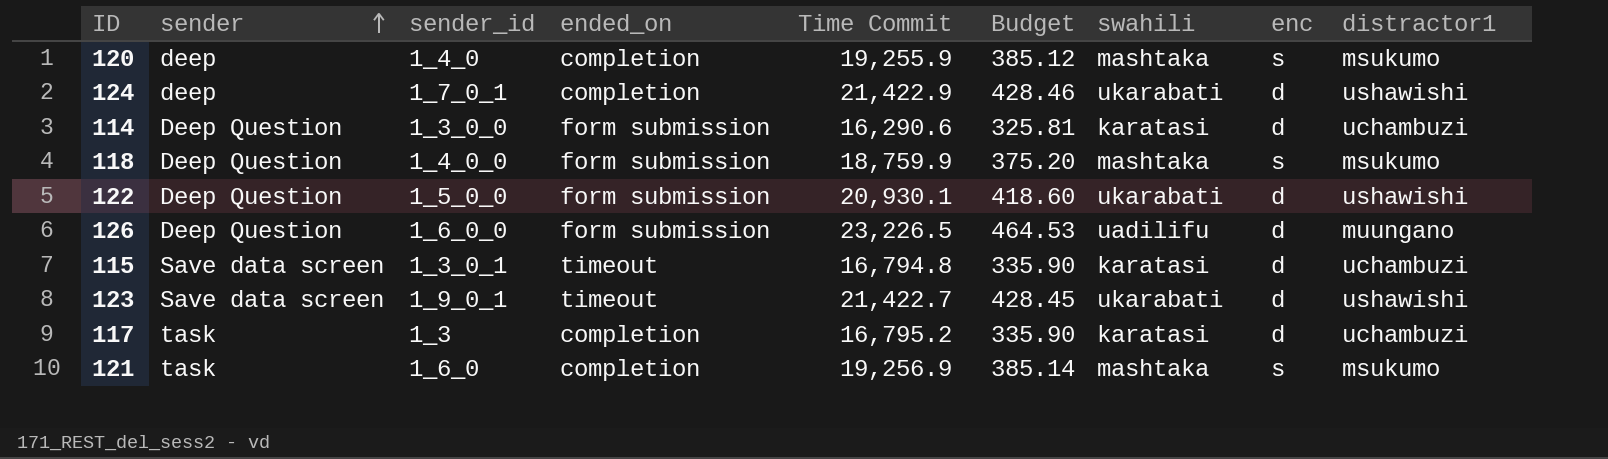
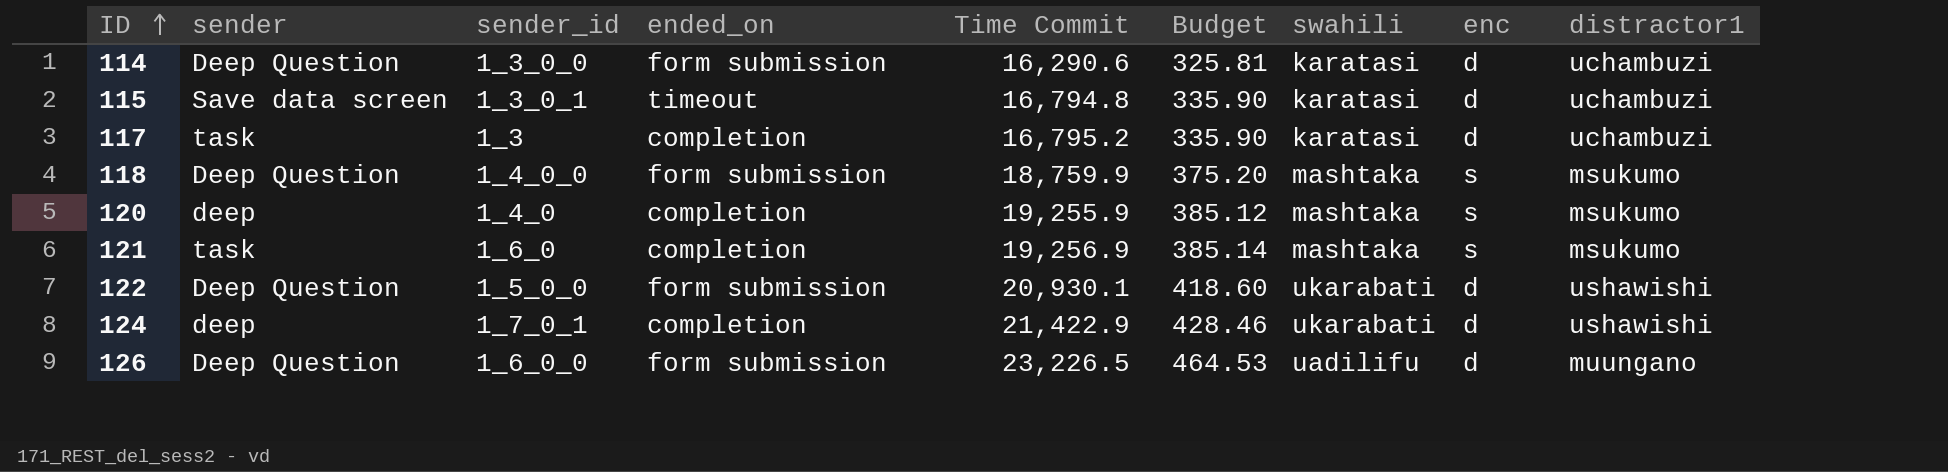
row order: sender ascending -> ID ascending
row 123: Save data screen | 1_9_0_1 | timeout | 21,422.7 | 428.45 | ukarabati | d | ushawishi -> none

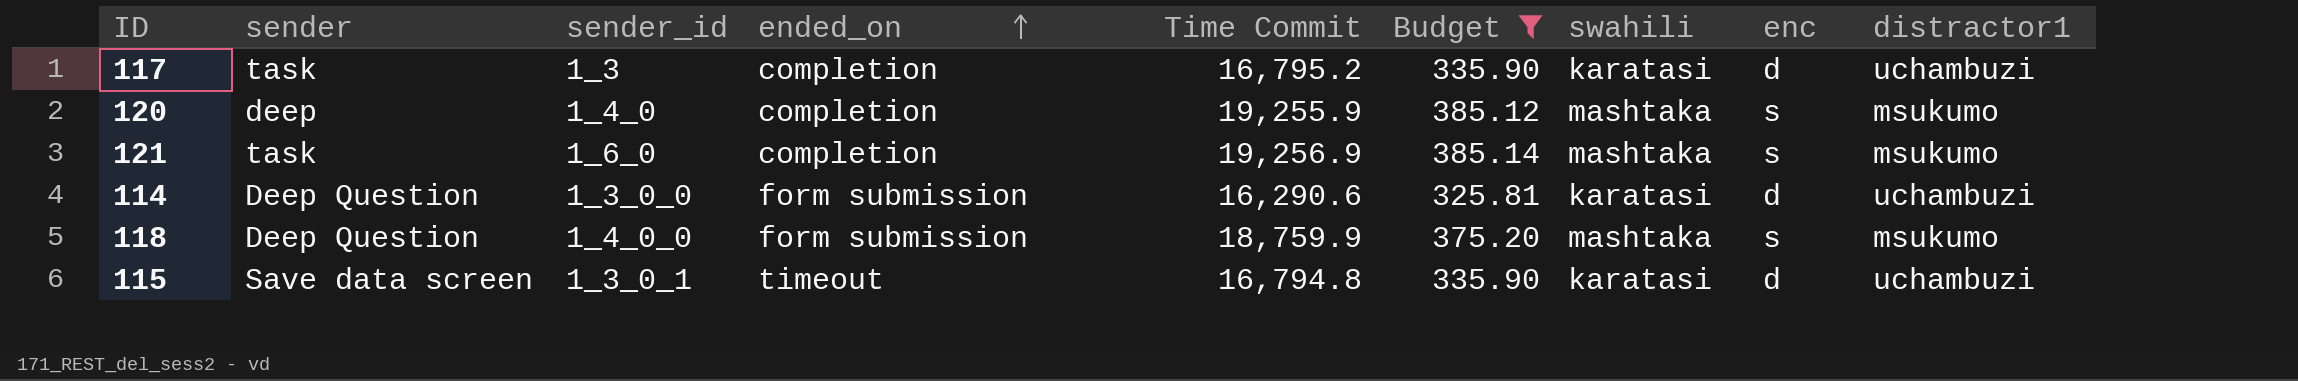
filter: none -> Budget <= 385.14
row order: ID ascending -> ended_on ascending

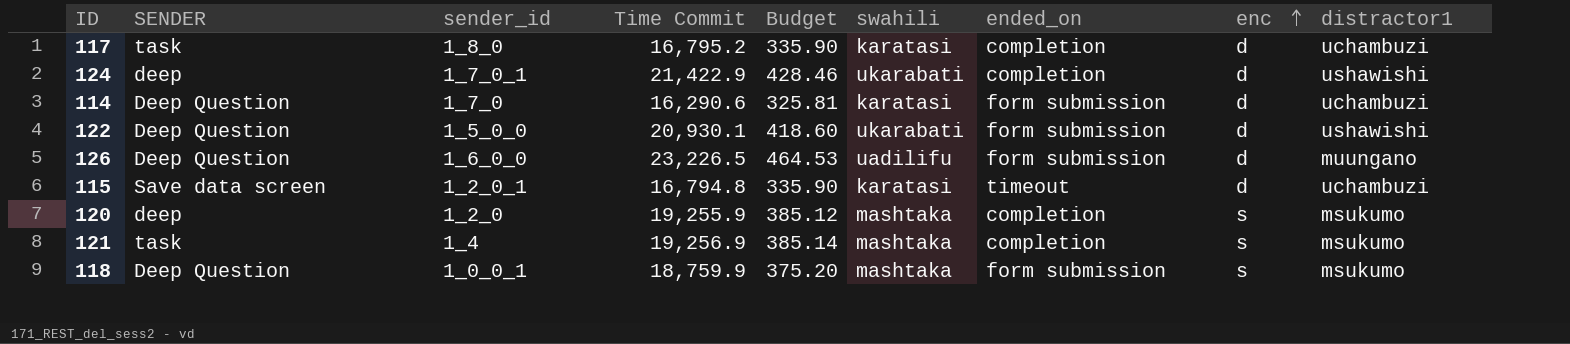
filter: Budget <= 385.14 -> none
row order: ended_on ascending -> enc ascending
column name: sender -> SENDER
column ended_on | position: 4 -> 7
117 | sender_id: 1_3 -> 1_8_0
114 | sender_id: 1_3_0_0 -> 1_7_0
115 | sender_id: 1_3_0_1 -> 1_2_0_1
120 | sender_id: 1_4_0 -> 1_2_0
121 | sender_id: 1_6_0 -> 1_4
118 | sender_id: 1_4_0_0 -> 1_0_0_1

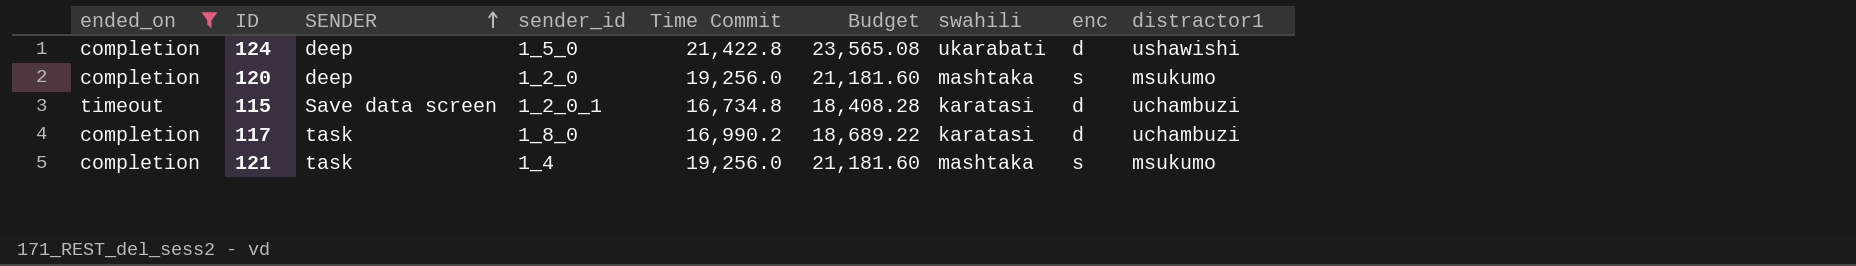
filter: none -> ended_on != form submission
row order: enc ascending -> SENDER ascending
column ended_on | position: 7 -> 1
column Budget | formula: [Time Commit] * 0.02 -> [Time Commit] * 1.1
124 | sender_id: 1_7_0_1 -> 1_5_0
124 | Time Commit: 21,422.9 -> 21,422.8
120 | Time Commit: 19,255.9 -> 19,256.0
115 | Time Commit: 16,794.8 -> 16,734.8
117 | Time Commit: 16,795.2 -> 16,990.2
121 | Time Commit: 19,256.9 -> 19,256.0

